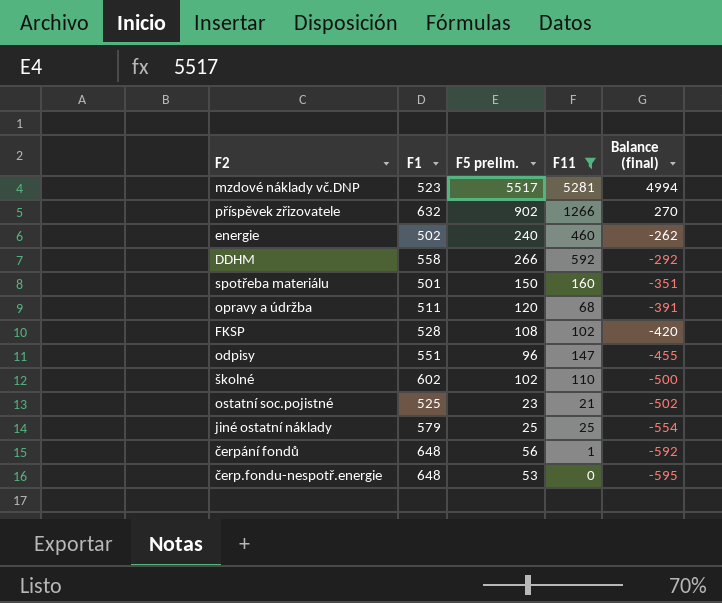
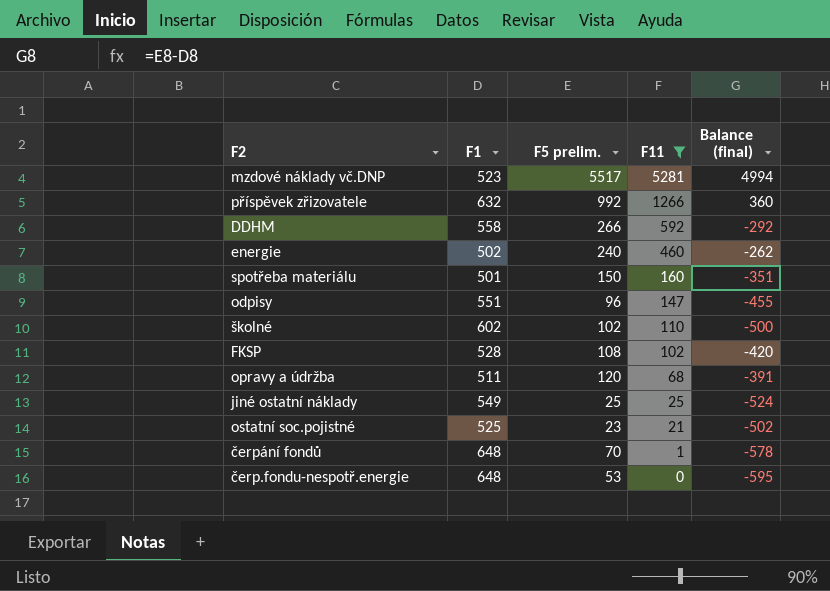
row order: Balance (final) descending -> F11 descending
příspěvek zřizovatele | F5 prelim.: 902 -> 992
příspěvek zřizovatele | Balance (final): 270 -> 360
jiné ostatní náklady | F1: 579 -> 549
jiné ostatní náklady | Balance (final): -554 -> -524
čerpání fondů | F5 prelim.: 56 -> 70
čerpání fondů | Balance (final): -592 -> -578

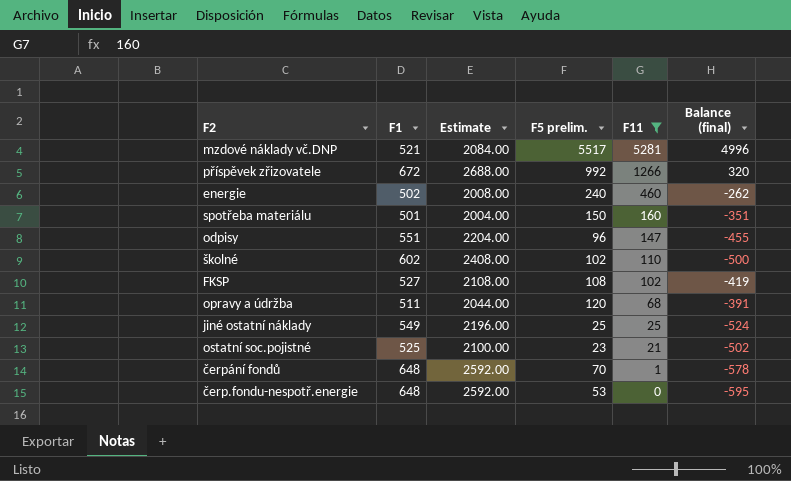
column Estimate | formula: none -> [F1] * 4
row DDHM: 558 | 266 | 592 | -292 -> none
mzdové náklady vč.DNP | F1: 523 -> 521
mzdové náklady vč.DNP | Balance (final): 4994 -> 4996
příspěvek zřizovatele | F1: 632 -> 672
příspěvek zřizovatele | Balance (final): 360 -> 320
FKSP | F1: 528 -> 527
FKSP | Balance (final): -420 -> -419

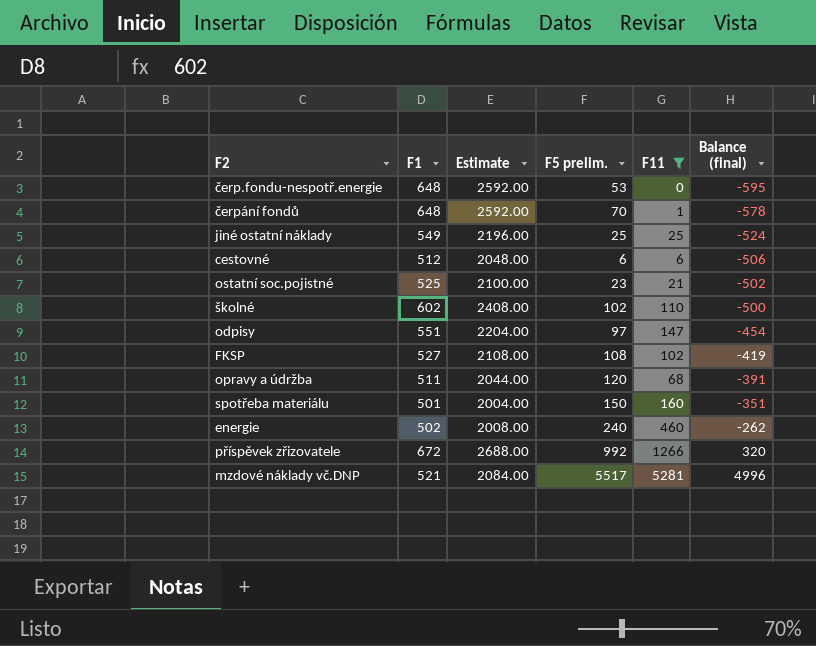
row order: F11 descending -> Balance (final) ascending
row cestovné: none -> 512 | 2048.00 | 6 | 6 | -506
odpisy | F5 prelim.: 96 -> 97
odpisy | Balance (final): -455 -> -454

